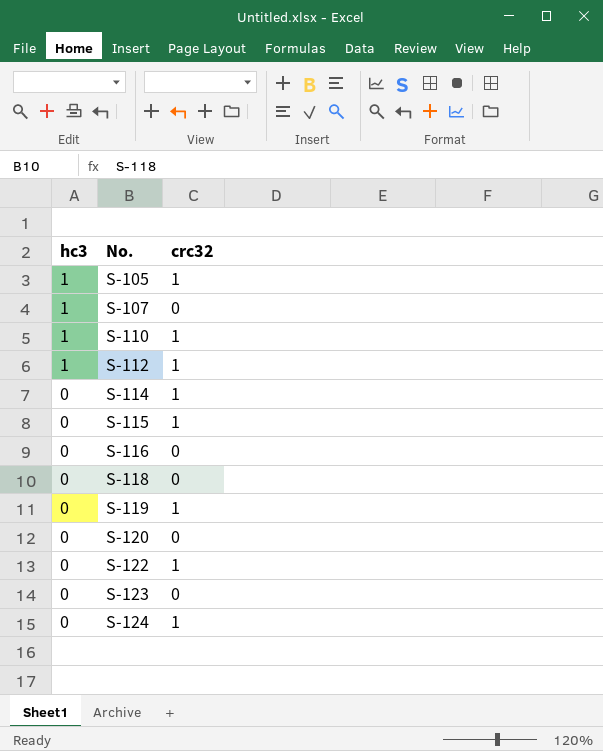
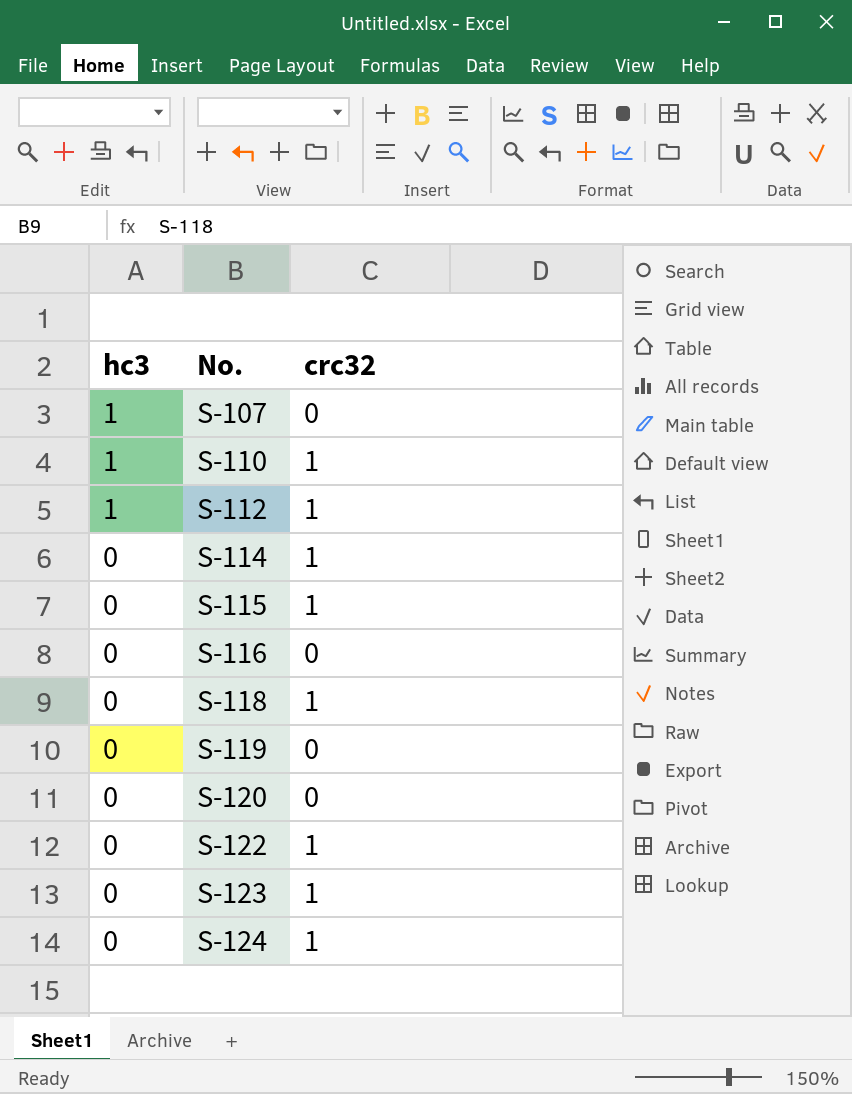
row S-105: 1 | 1 -> none
S-118 | crc32: 0 -> 1
S-119 | crc32: 1 -> 0
S-123 | crc32: 0 -> 1

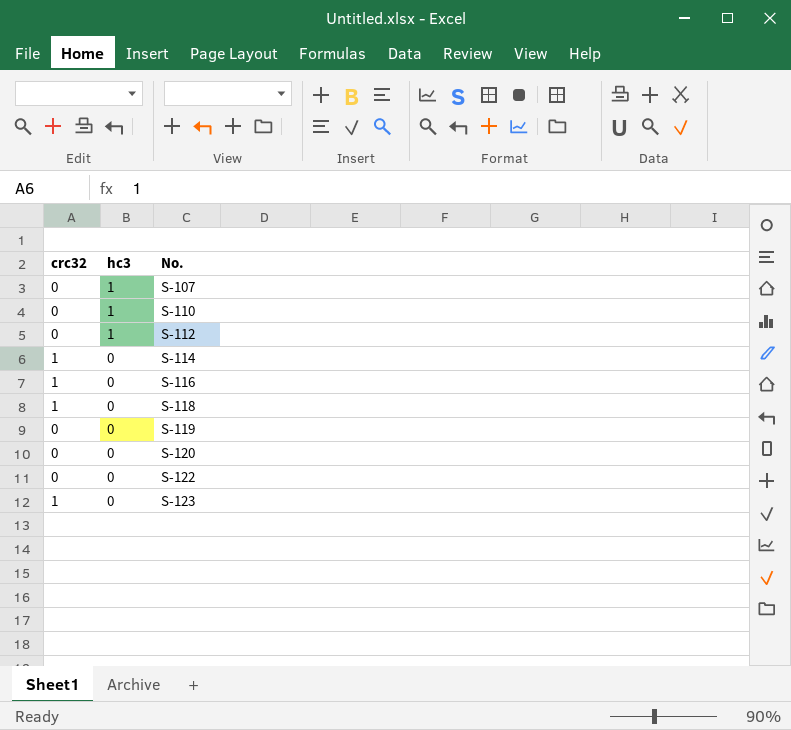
column crc32 | position: 3 -> 1
row S-115: 0 | 1 -> none
row S-124: 0 | 1 -> none
S-110 | crc32: 1 -> 0
S-112 | crc32: 1 -> 0
S-116 | crc32: 0 -> 1
S-122 | crc32: 1 -> 0

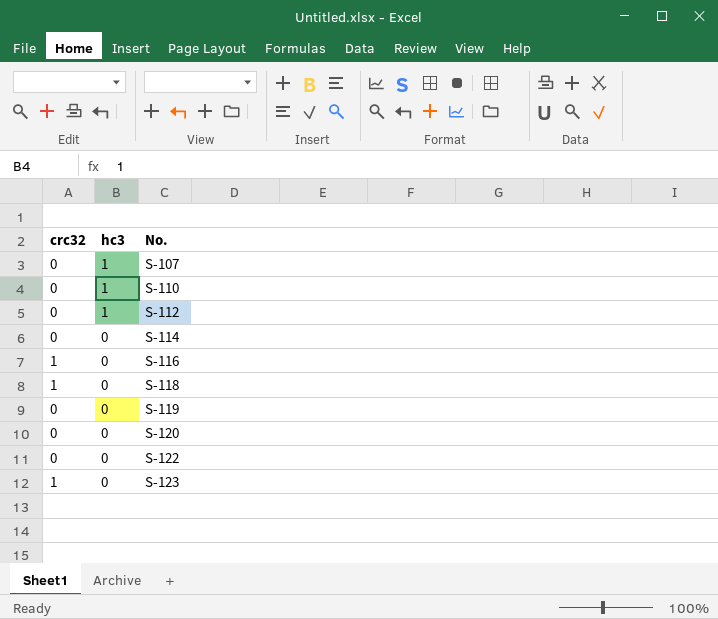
S-114 | crc32: 1 -> 0

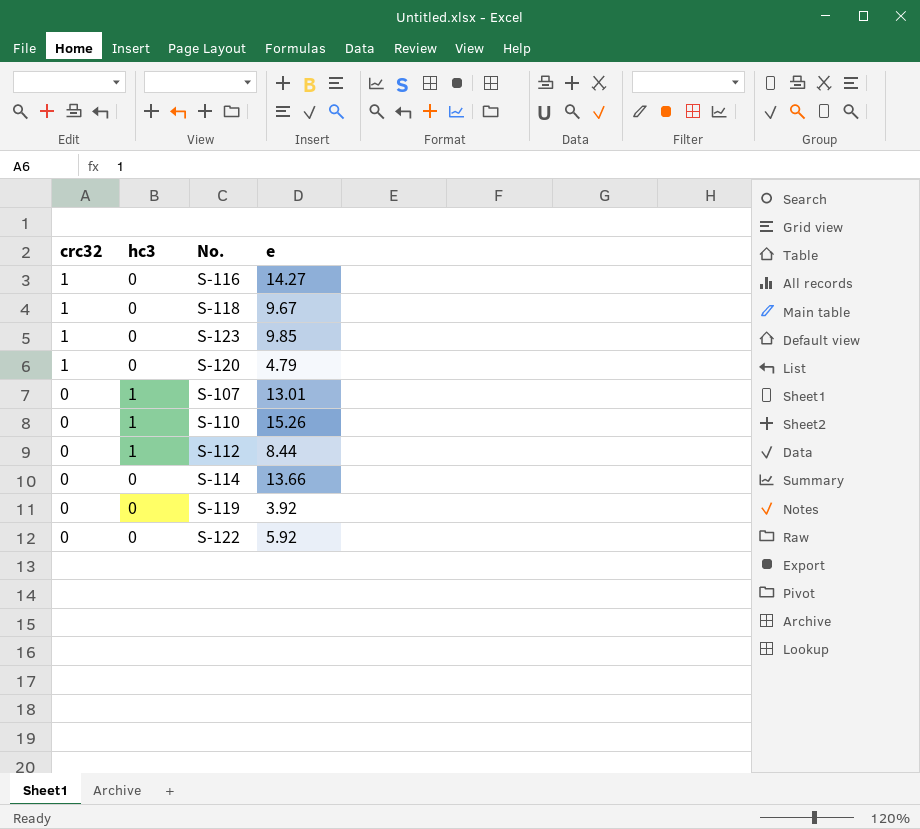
row order: hc3 descending -> crc32 descending
column e | position: none -> 4
S-120 | crc32: 0 -> 1

